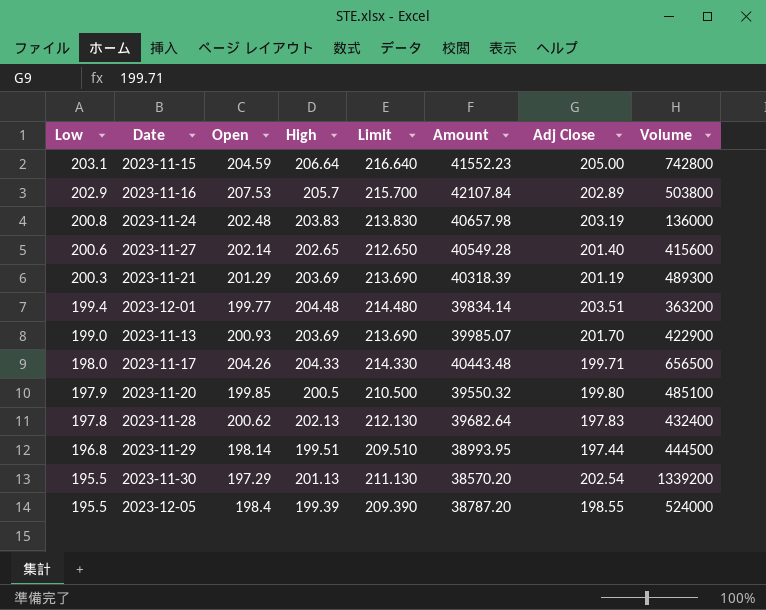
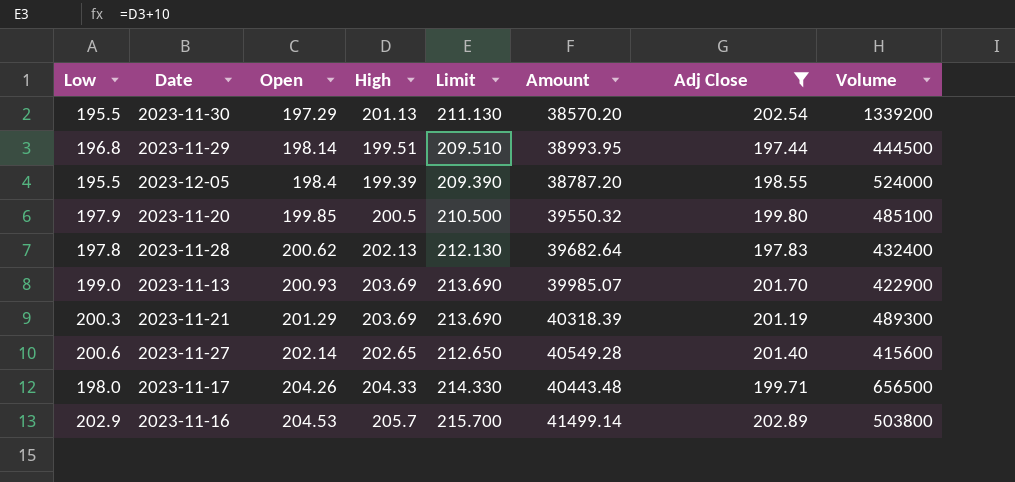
filter: none -> Adj Close <= 202.89
row order: Low descending -> Open ascending
2023-11-16 | Open: 207.53 -> 204.53
2023-11-16 | Amount: 42107.84 -> 41499.14

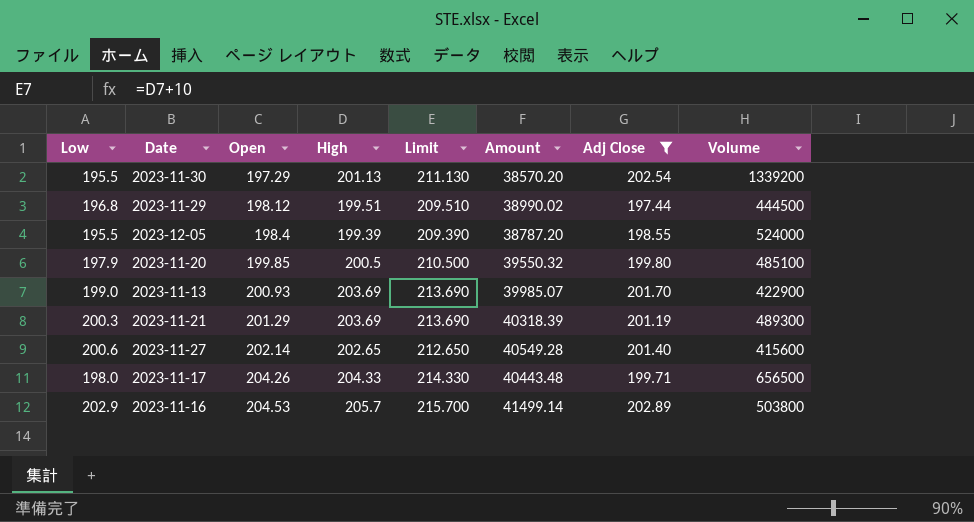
row 2023-11-28: 197.8 | 200.62 | 202.13 | 212.130 | 39682.64 | 197.83 | 432400 -> none
2023-11-29 | Open: 198.14 -> 198.12
2023-11-29 | Amount: 38993.95 -> 38990.02

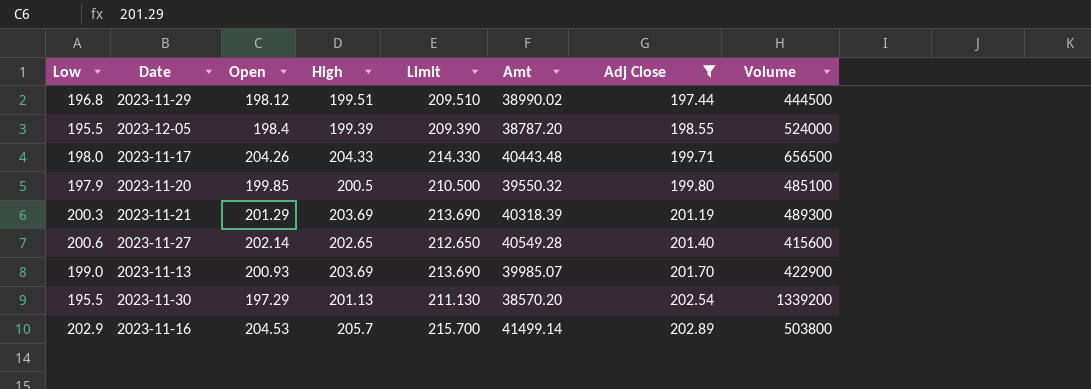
row order: Open ascending -> Adj Close ascending
column name: Amount -> Amt

